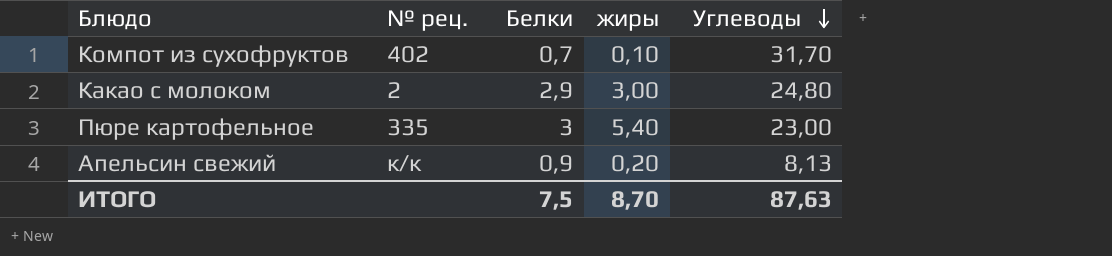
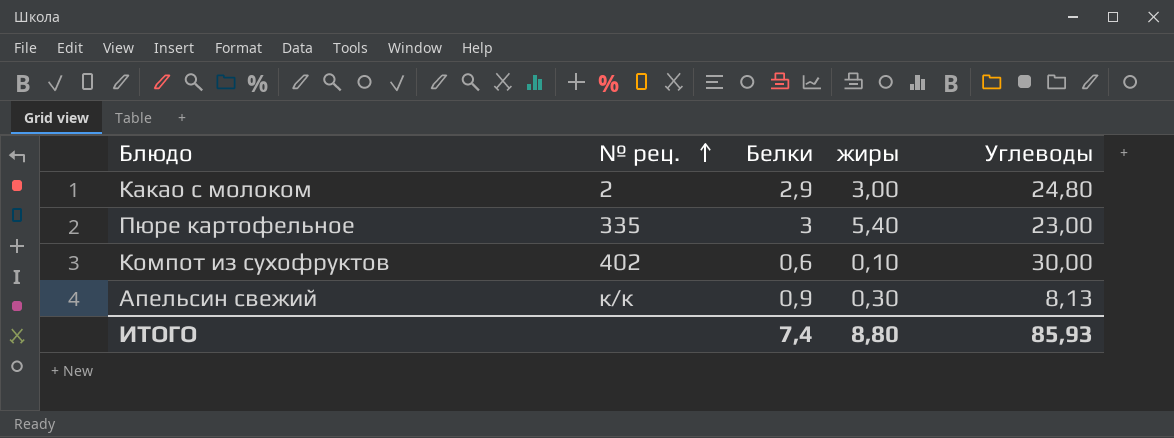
row order: Углеводы descending -> № рец. ascending
Компот из сухофруктов | Белки: 0,7 -> 0,6
Компот из сухофруктов | Углеводы: 31,70 -> 30,00
Апельсин свежий | жиры: 0,20 -> 0,30
ИТОГО | Белки: 7,5 -> 7,4
ИТОГО | жиры: 8,70 -> 8,80
ИТОГО | Углеводы: 87,63 -> 85,93

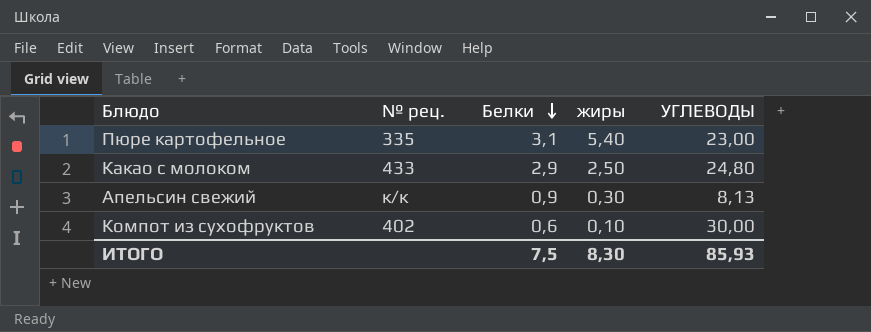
row order: № рец. ascending -> Белки descending
column name: Углеводы -> УГЛЕВОДЫ
Пюре картофельное | Белки: 3 -> 3,1
Какао с молоком | № рец.: 2 -> 433
Какао с молоком | жиры: 3,00 -> 2,50
ИТОГО | Белки: 7,4 -> 7,5
ИТОГО | жиры: 8,80 -> 8,30

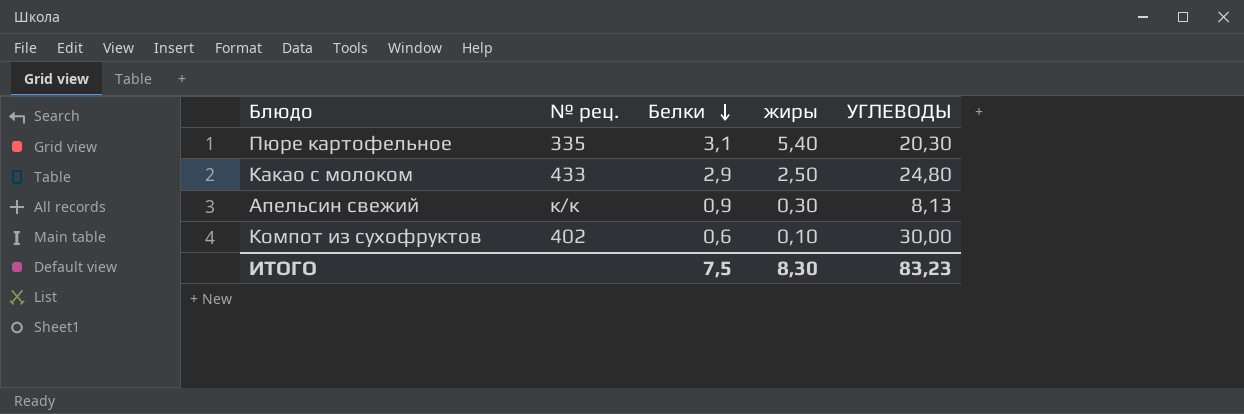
Пюре картофельное | УГЛЕВОДЫ: 23,00 -> 20,30
ИТОГО | УГЛЕВОДЫ: 85,93 -> 83,23

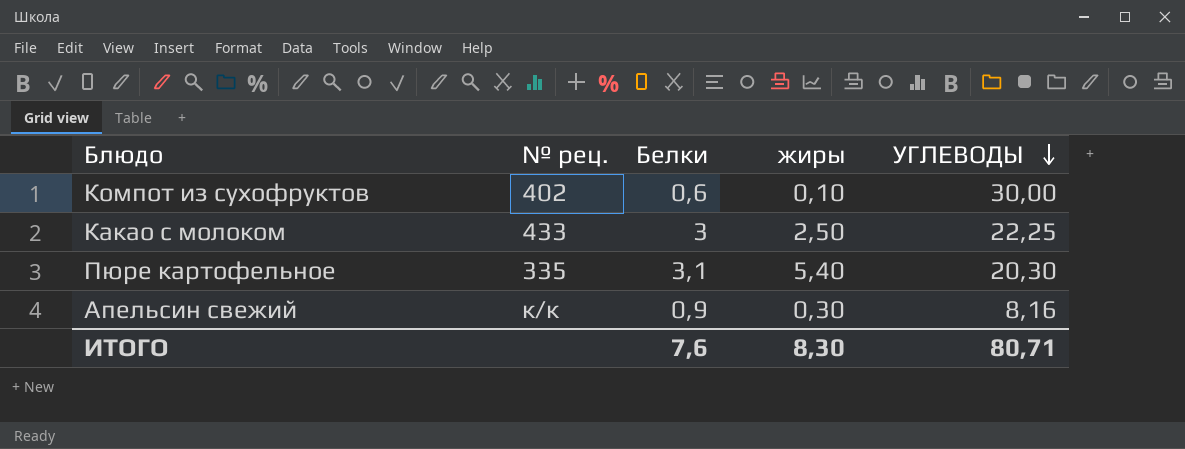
row order: Белки descending -> УГЛЕВОДЫ descending
Какао с молоком | Белки: 2,9 -> 3
Какао с молоком | УГЛЕВОДЫ: 24,80 -> 22,25
Апельсин свежий | УГЛЕВОДЫ: 8,13 -> 8,16
ИТОГО | Белки: 7,5 -> 7,6
ИТОГО | УГЛЕВОДЫ: 83,23 -> 80,71

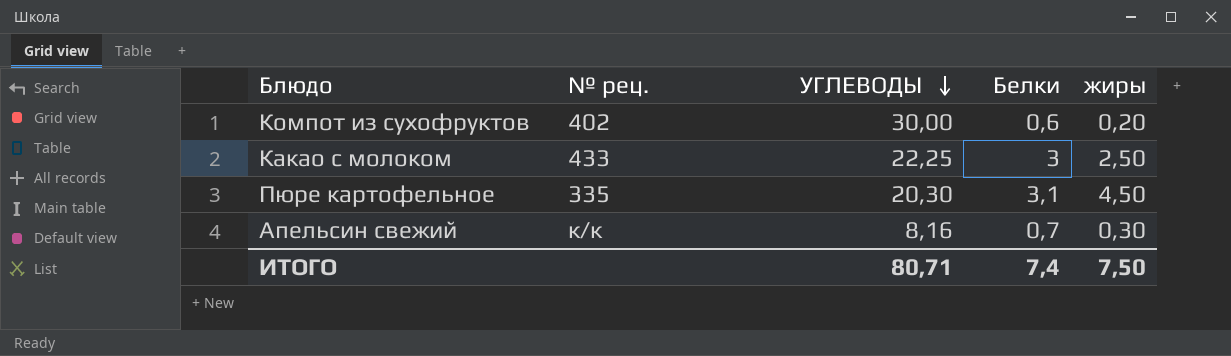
column УГЛЕВОДЫ | position: 5 -> 3
Компот из сухофруктов | жиры: 0,10 -> 0,20
Пюре картофельное | жиры: 5,40 -> 4,50
Апельсин свежий | Белки: 0,9 -> 0,7
ИТОГО | Белки: 7,6 -> 7,4
ИТОГО | жиры: 8,30 -> 7,50

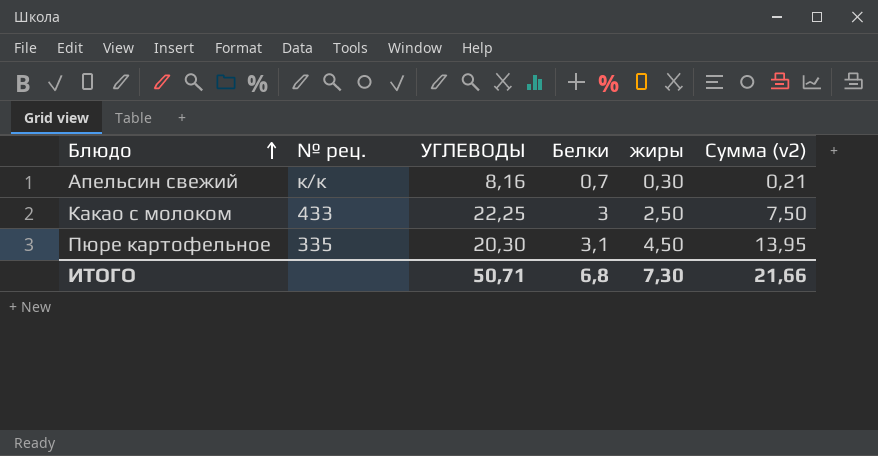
row order: УГЛЕВОДЫ descending -> Блюдо ascending
column Сумма (v2) | formula: none -> [Белки] * [жиры]
row Компот из сухофруктов: 402 | 30,00 | 0,6 | 0,20 -> none
ИТОГО | УГЛЕВОДЫ: 80,71 -> 50,71
ИТОГО | Белки: 7,4 -> 6,8
ИТОГО | жиры: 7,50 -> 7,30

